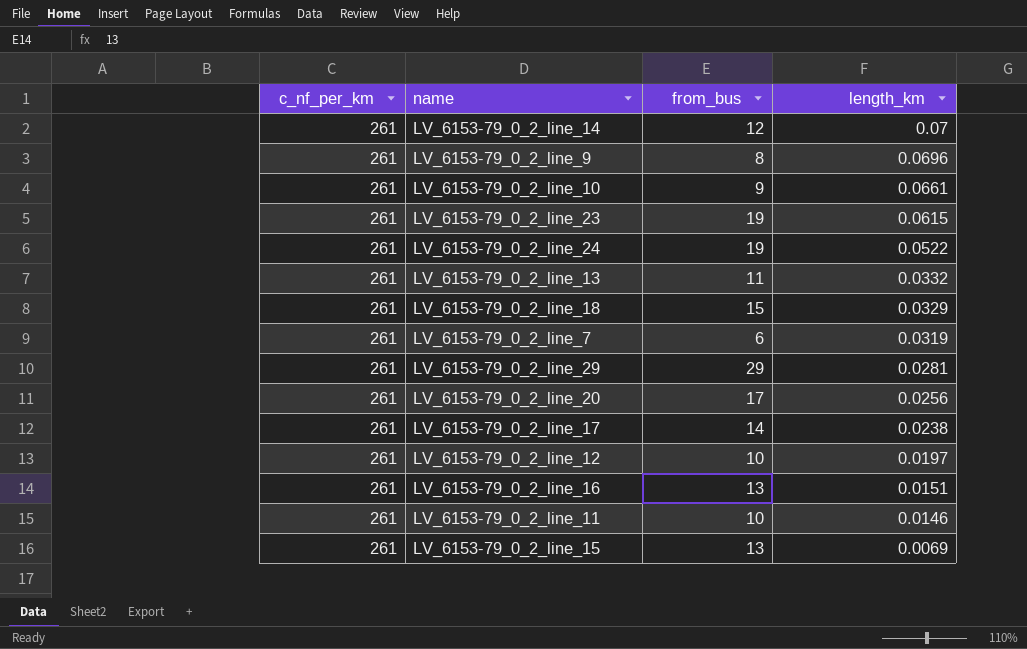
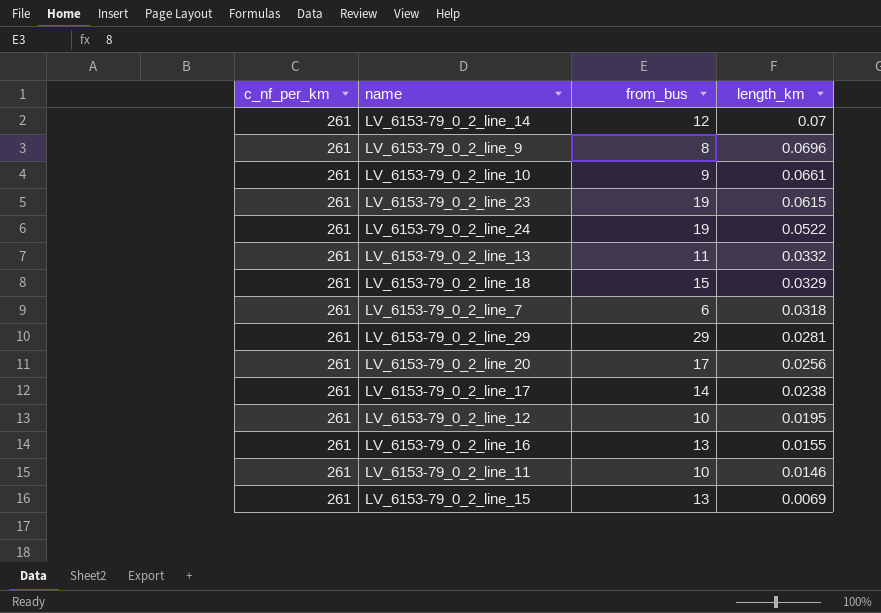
LV_6153-79_0_2_line_7 | length_km: 0.0319 -> 0.0318
LV_6153-79_0_2_line_12 | length_km: 0.0197 -> 0.0195
LV_6153-79_0_2_line_16 | length_km: 0.0151 -> 0.0155

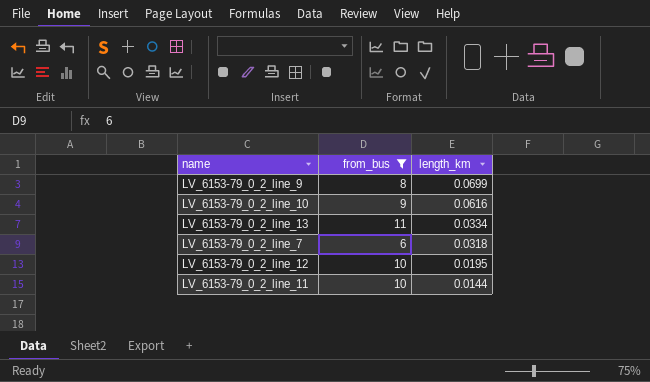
filter: none -> from_bus <= 11
column c_nf_per_km | position: 1 -> none
LV_6153-79_0_2_line_9 | length_km: 0.0696 -> 0.0699
LV_6153-79_0_2_line_10 | length_km: 0.0661 -> 0.0616
LV_6153-79_0_2_line_13 | length_km: 0.0332 -> 0.0334
LV_6153-79_0_2_line_11 | length_km: 0.0146 -> 0.0144

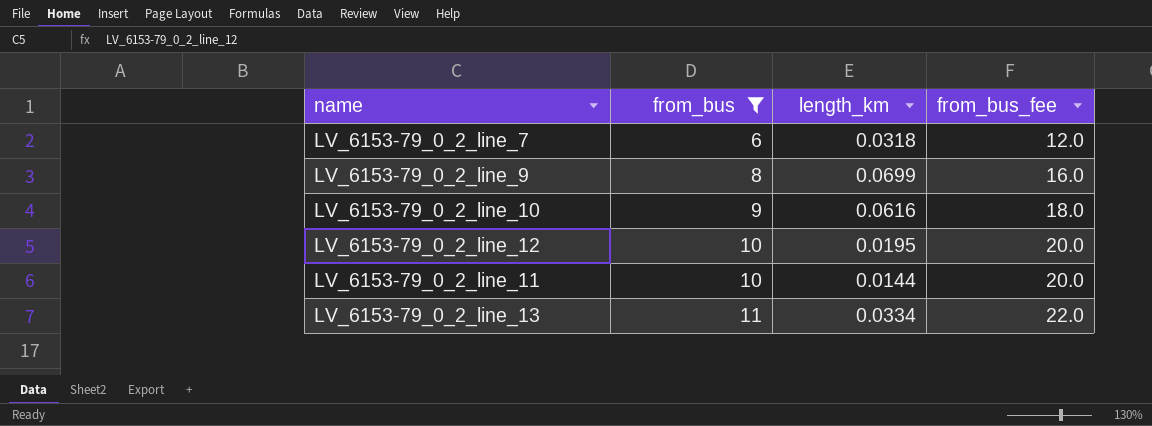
row order: length_km descending -> from_bus ascending
column from_bus_fee | formula: none -> [from_bus] * 2

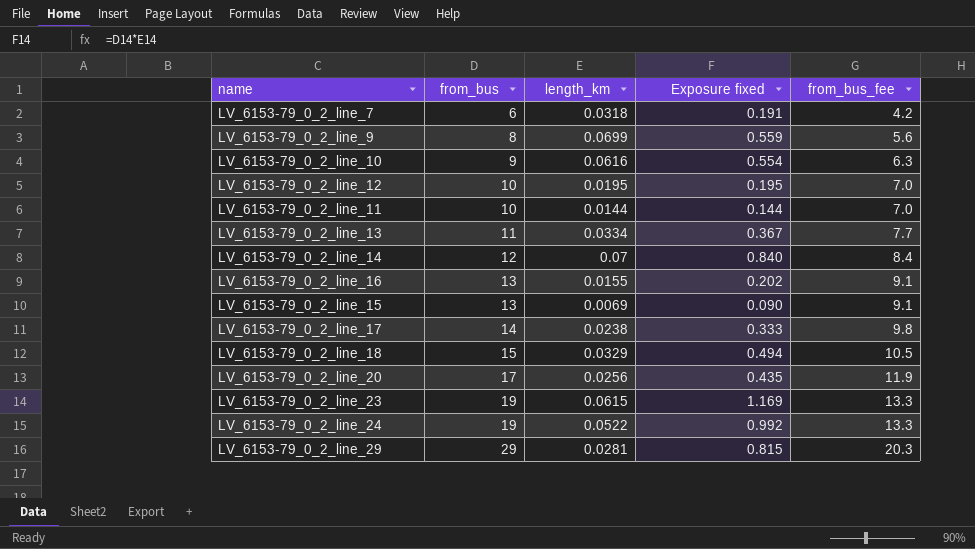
filter: from_bus <= 11 -> none
column Exposure fixed | formula: none -> [from_bus] * [length_km]
column from_bus_fee | formula: [from_bus] * 2 -> [from_bus] * 0.7

